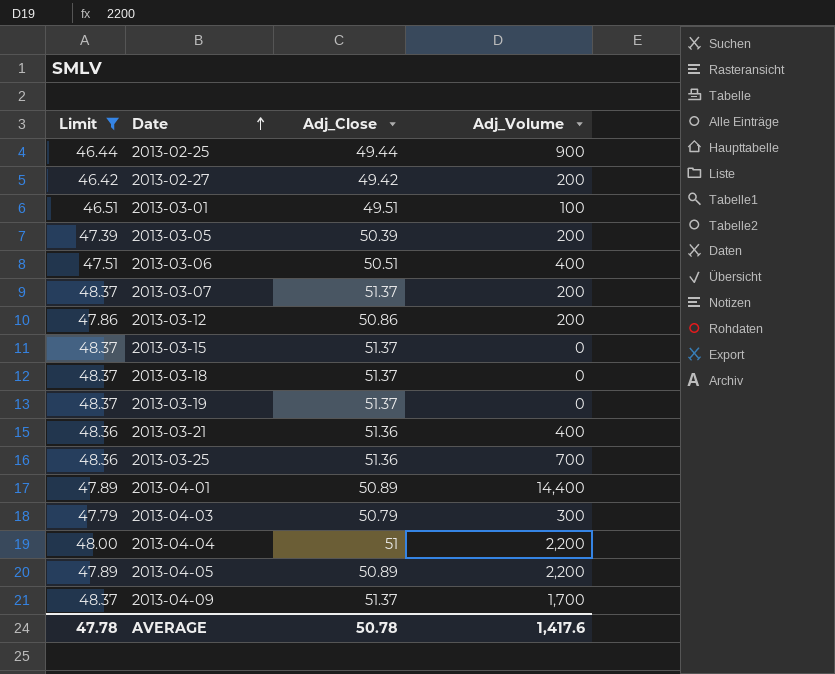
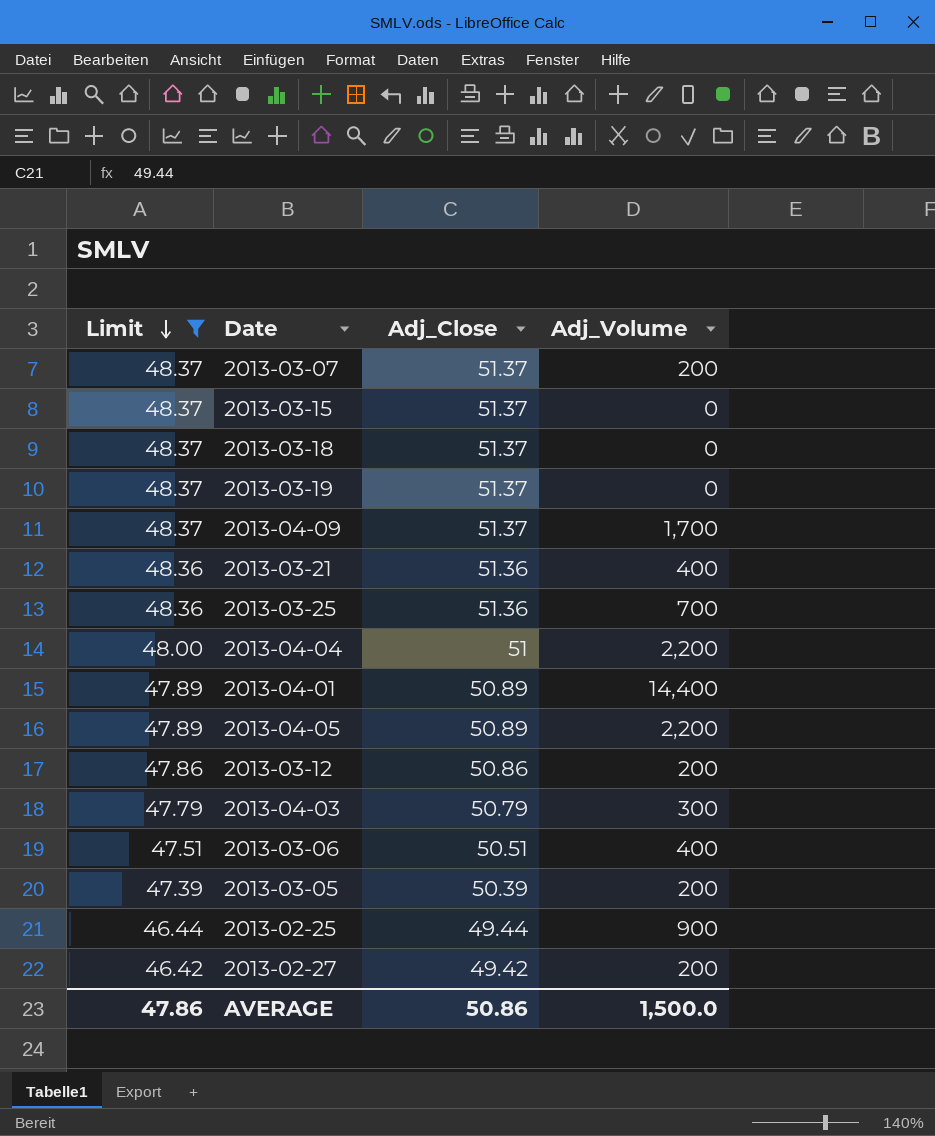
row order: Date ascending -> Limit descending
row 2013-03-01: 46.51 | 49.51 | 100 -> none
AVERAGE | Limit: 47.78 -> 47.86
AVERAGE | Adj_Close: 50.78 -> 50.86
AVERAGE | Adj_Volume: 1,417.6 -> 1,500.0

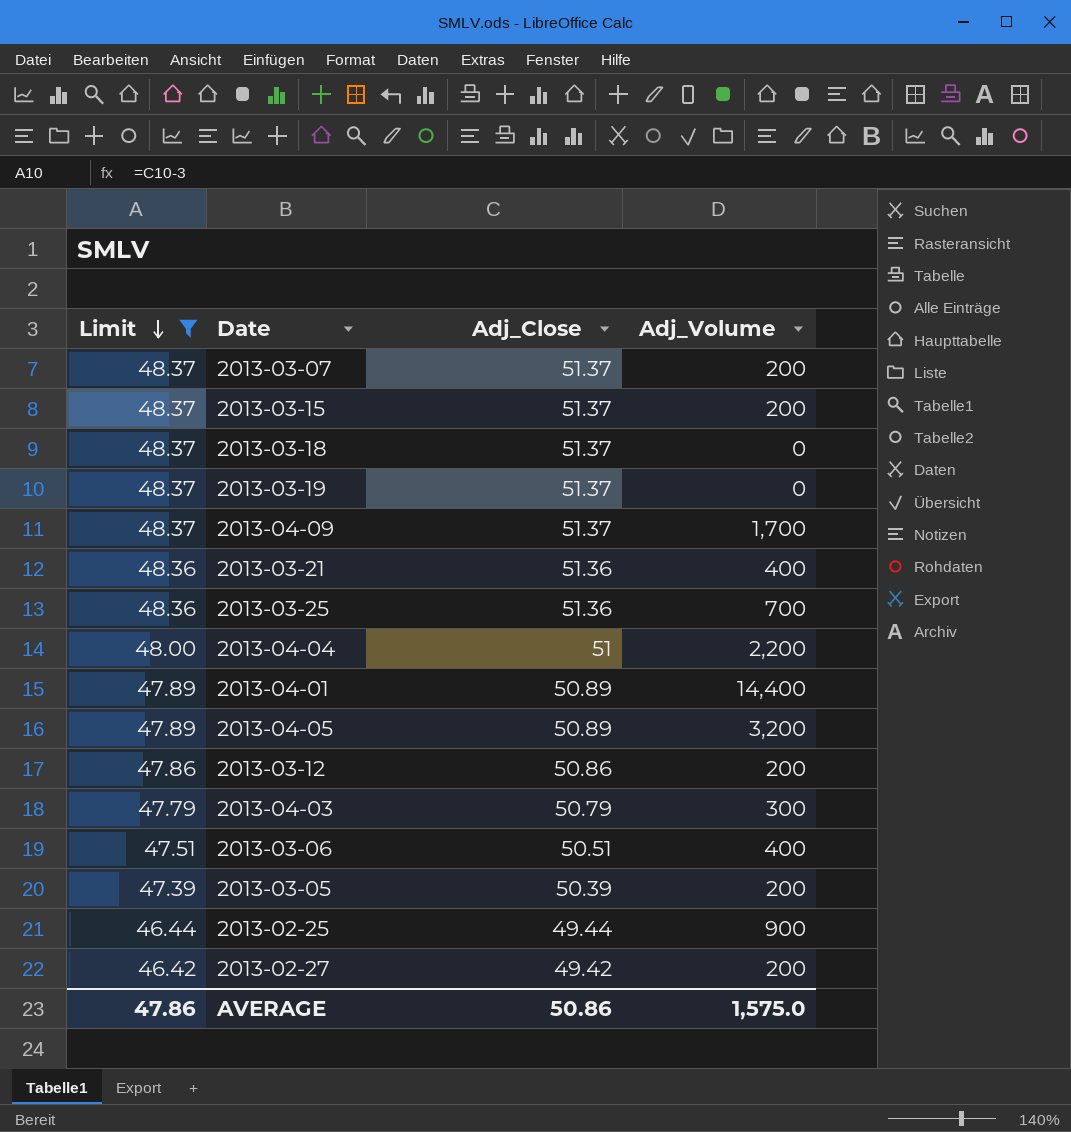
2013-03-15 | Adj_Volume: 0 -> 200
2013-04-05 | Adj_Volume: 2,200 -> 3,200
AVERAGE | Adj_Volume: 1,500.0 -> 1,575.0

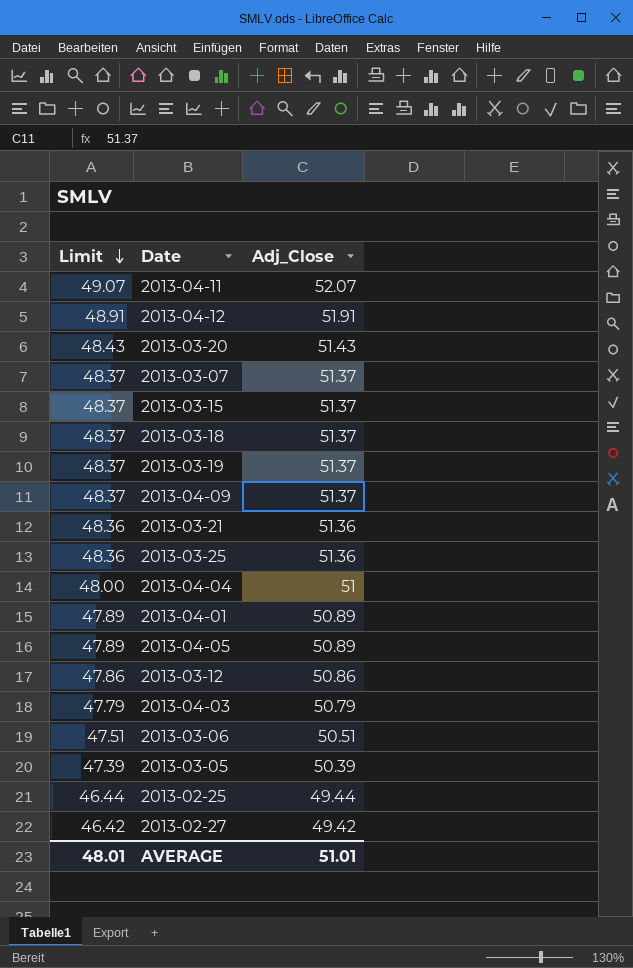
filter: Limit <= 48.37 -> none
column Adj_Volume | position: 4 -> none
AVERAGE | Limit: 47.86 -> 48.01
AVERAGE | Adj_Close: 50.86 -> 51.01

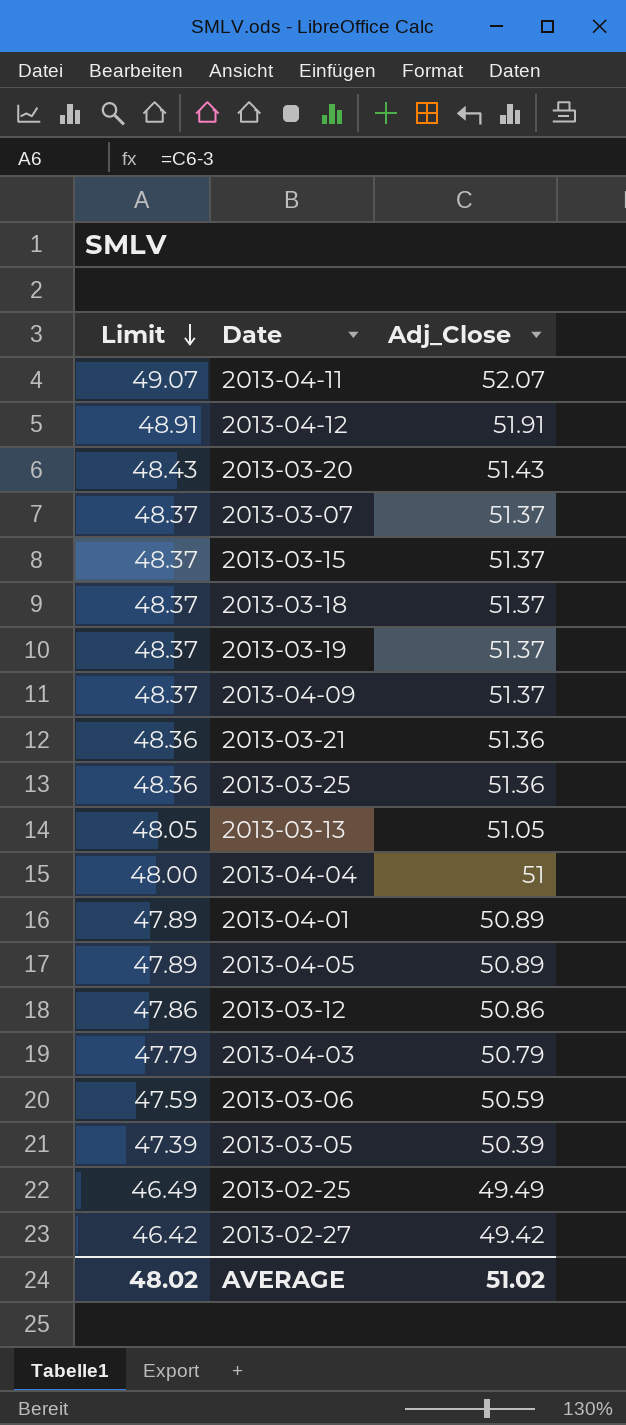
row 2013-03-13: none -> 48.05 | 51.05
2013-03-06 | Limit: 47.51 -> 47.59
2013-03-06 | Adj_Close: 50.51 -> 50.59
2013-02-25 | Limit: 46.44 -> 46.49
2013-02-25 | Adj_Close: 49.44 -> 49.49
AVERAGE | Limit: 48.01 -> 48.02
AVERAGE | Adj_Close: 51.01 -> 51.02

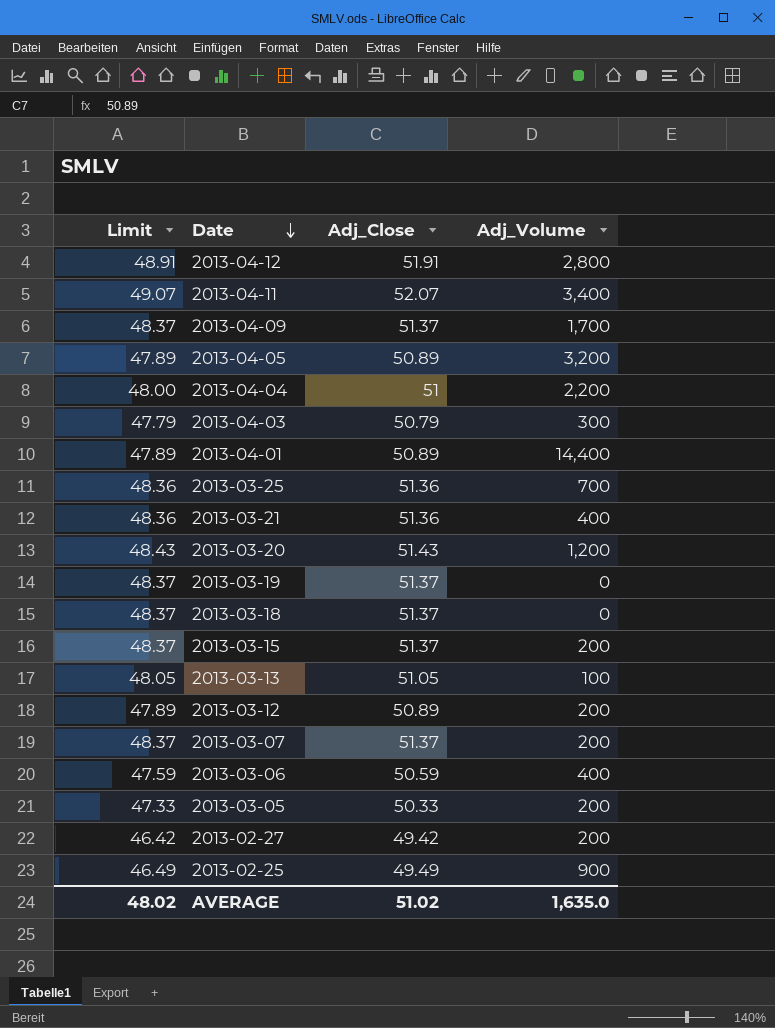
row order: Limit descending -> Date descending
column Adj_Volume | position: none -> 4
2013-03-12 | Limit: 47.86 -> 47.89
2013-03-12 | Adj_Close: 50.86 -> 50.89
2013-03-05 | Limit: 47.39 -> 47.33
2013-03-05 | Adj_Close: 50.39 -> 50.33

